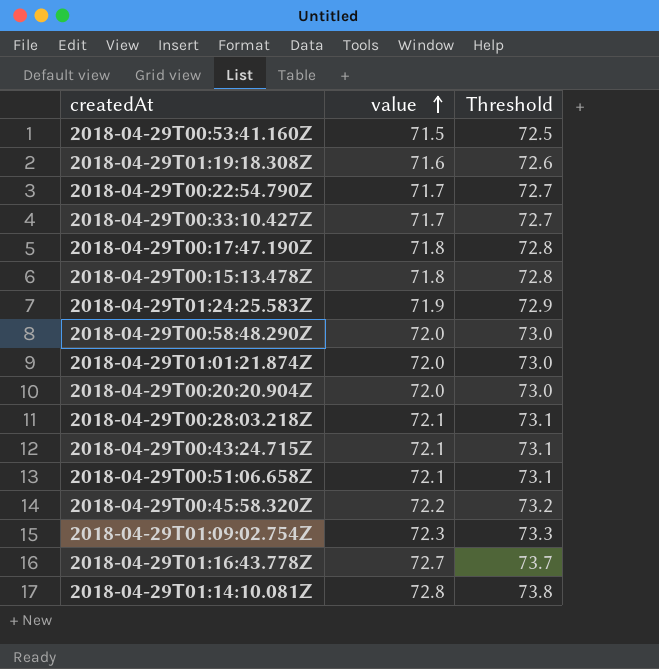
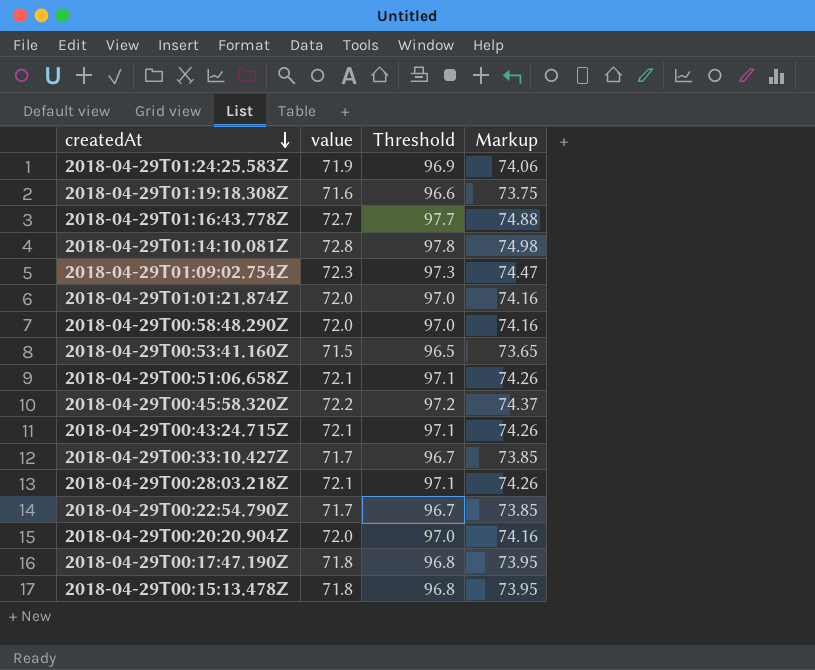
row order: value ascending -> createdAt descending
column Threshold | formula: [value] + 1 -> [value] + 25
column Markup | formula: none -> [value] * 1.03

